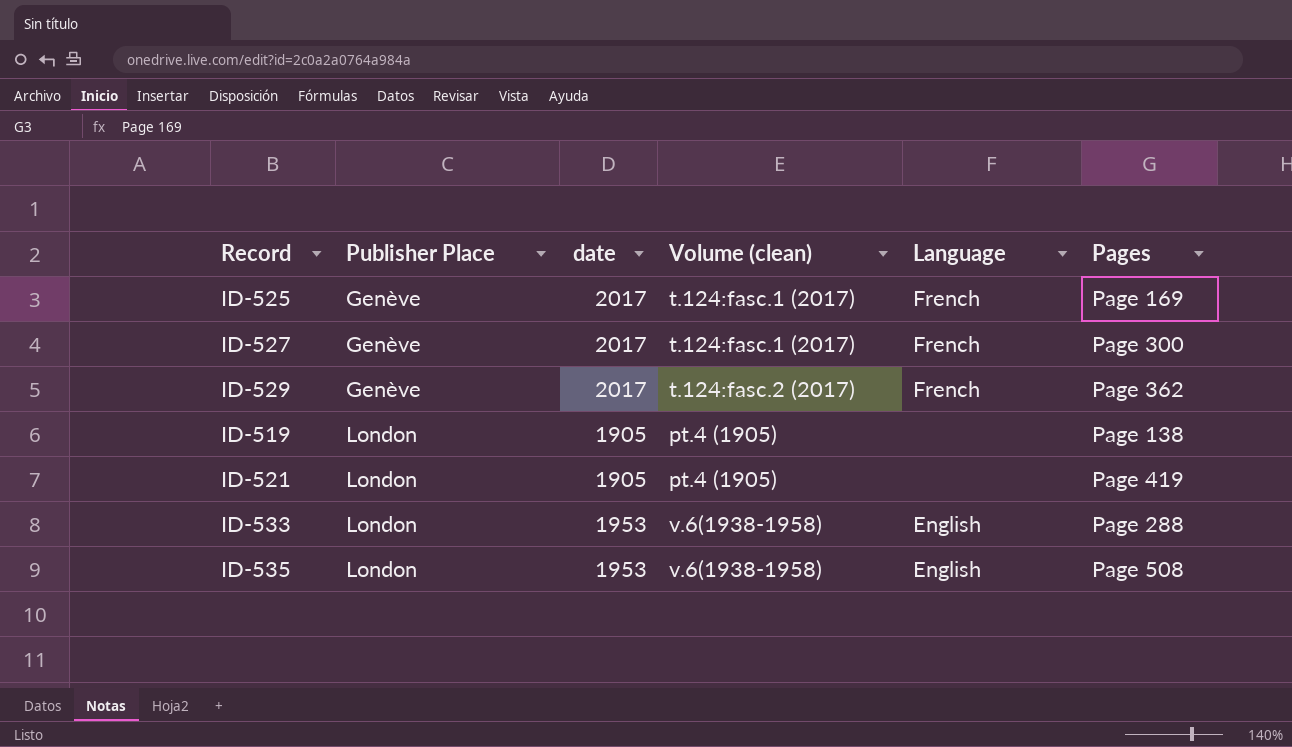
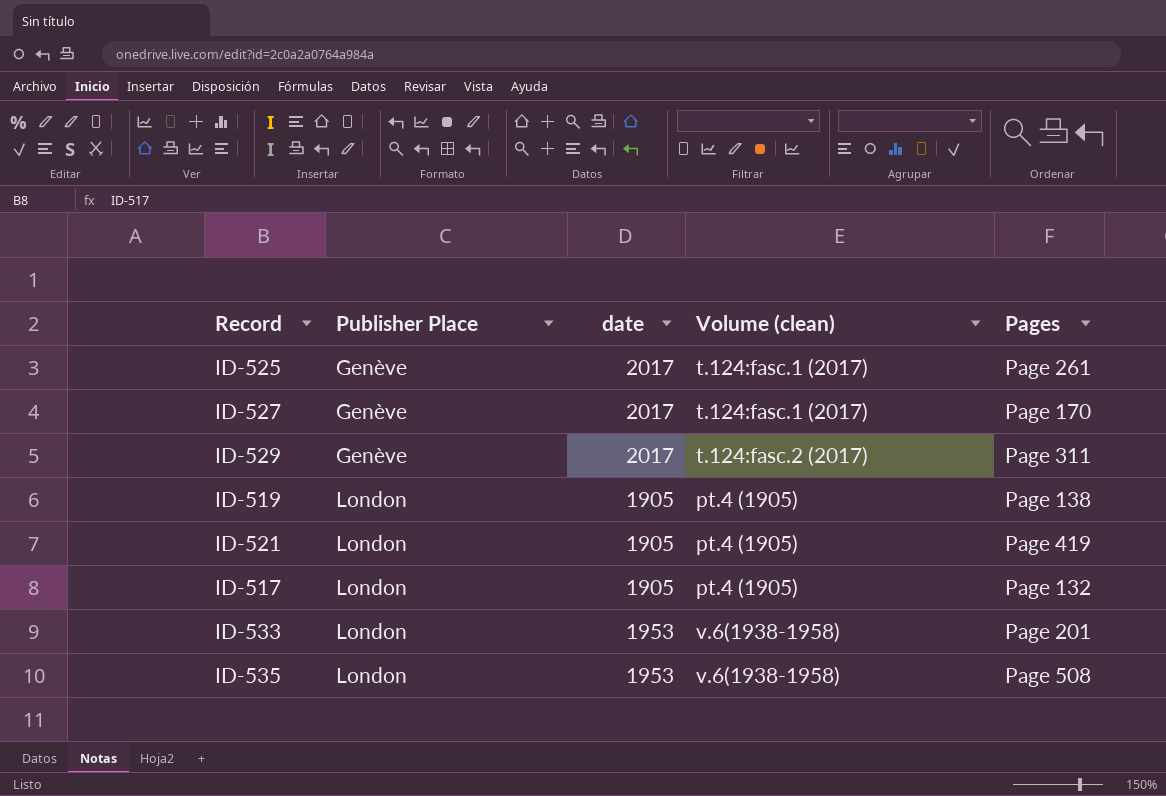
column Language | position: 5 -> none
ID-525 | Pages: Page 169 -> Page 261
ID-527 | Pages: Page 300 -> Page 170
ID-529 | Pages: Page 362 -> Page 311
row ID-517: none -> London | 1905 | pt.4 (1905) | Page 132
ID-533 | Pages: Page 288 -> Page 201

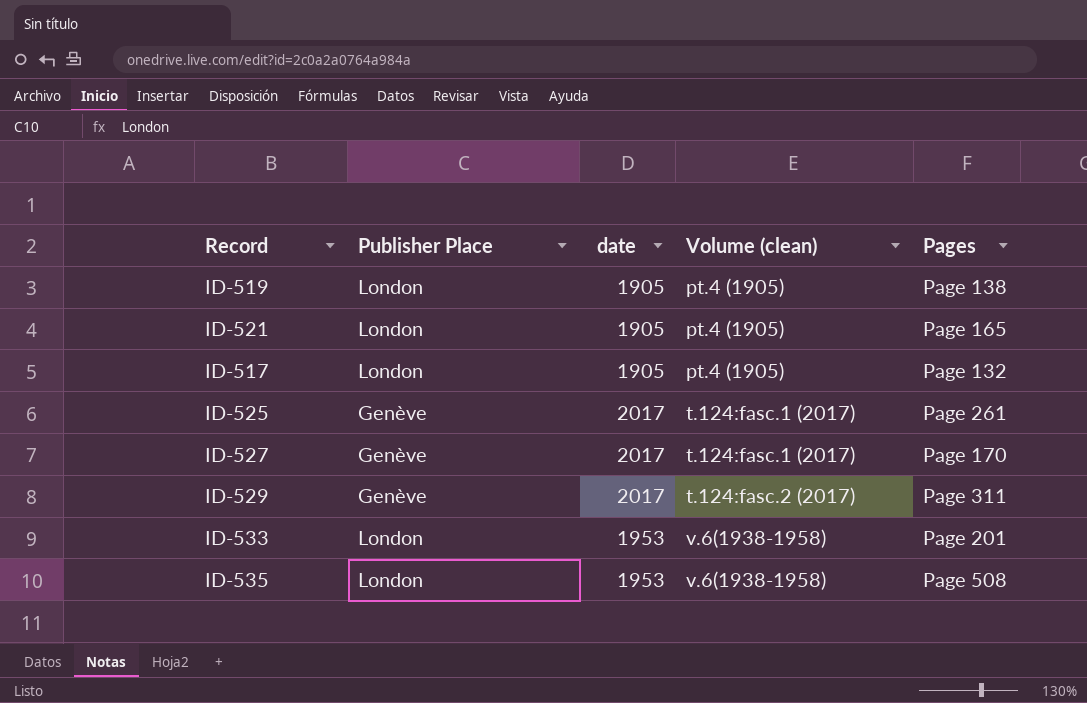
row order: Publisher Place ascending -> Volume (clean) ascending
ID-521 | Pages: Page 419 -> Page 165

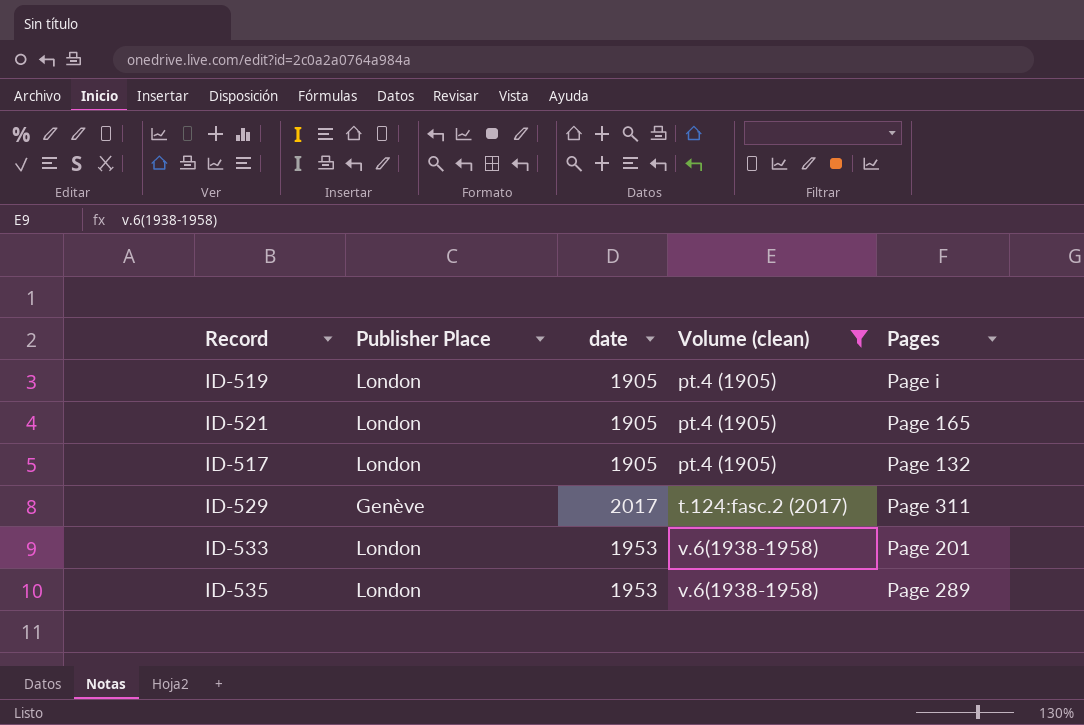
filter: none -> Volume (clean) != t.124:fasc.1 (2017)
ID-519 | Pages: Page 138 -> Page i
ID-535 | Pages: Page 508 -> Page 289

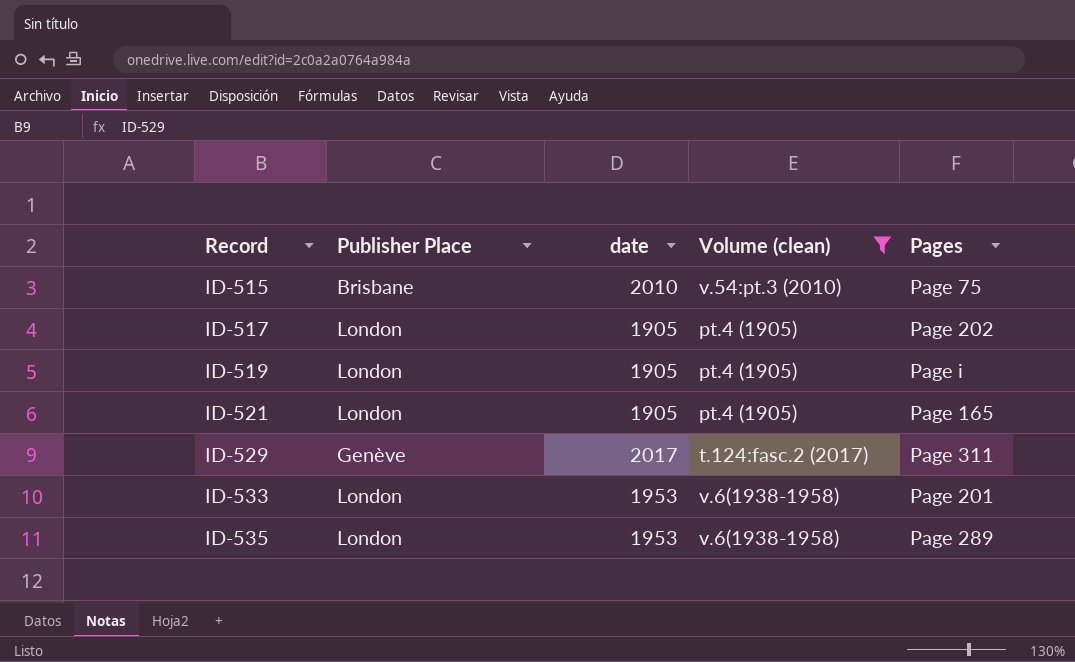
row order: Volume (clean) ascending -> Record ascending
row ID-515: none -> Brisbane | 2010 | v.54:pt.3 (2010) | Page 75
ID-517 | Pages: Page 132 -> Page 202

